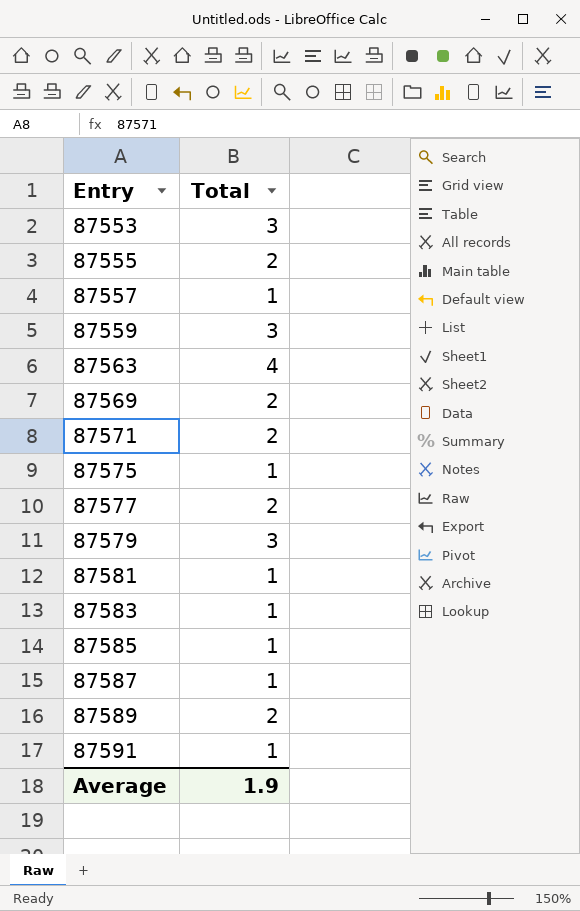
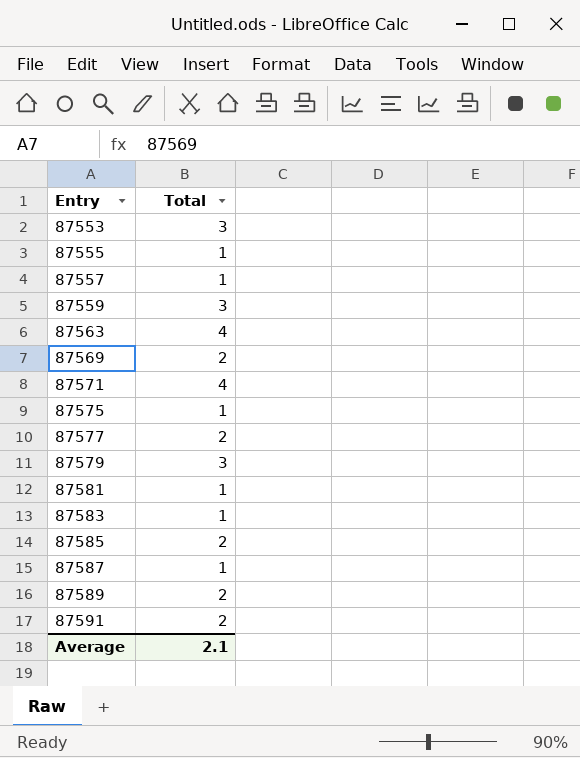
87555 | Total: 2 -> 1
87571 | Total: 2 -> 4
87585 | Total: 1 -> 2
87591 | Total: 1 -> 2
Average | Total: 1.9 -> 2.1

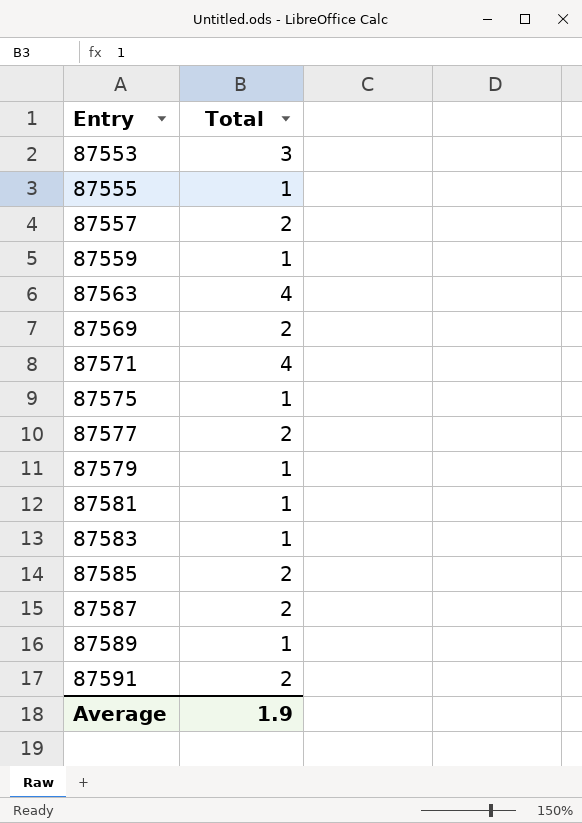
87557 | Total: 1 -> 2
87559 | Total: 3 -> 1
87579 | Total: 3 -> 1
87587 | Total: 1 -> 2
87589 | Total: 2 -> 1
Average | Total: 2.1 -> 1.9

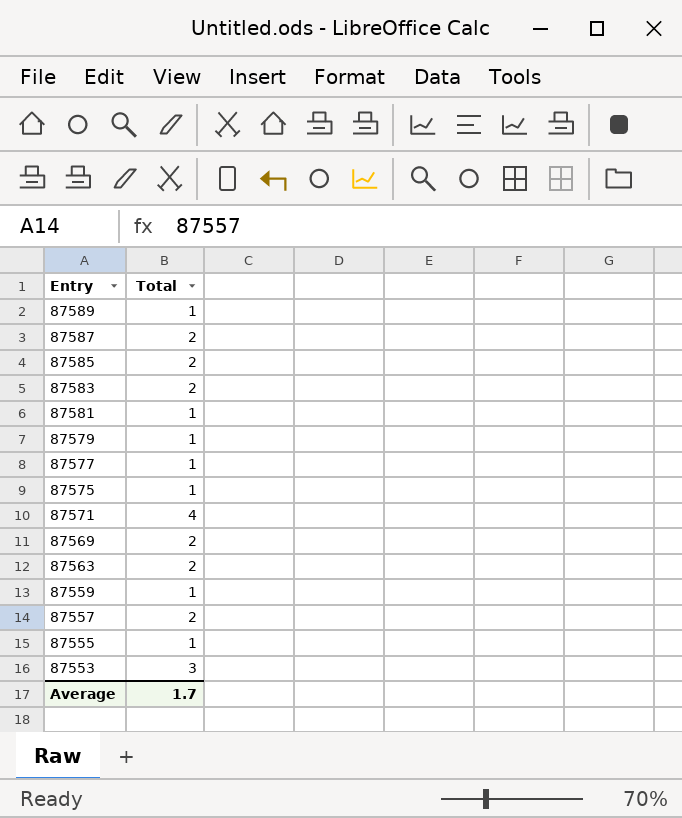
row order: Entry ascending -> Entry descending
row 87591: 2 -> none
87583 | Total: 1 -> 2
87577 | Total: 2 -> 1
87563 | Total: 4 -> 2
Average | Total: 1.9 -> 1.7

